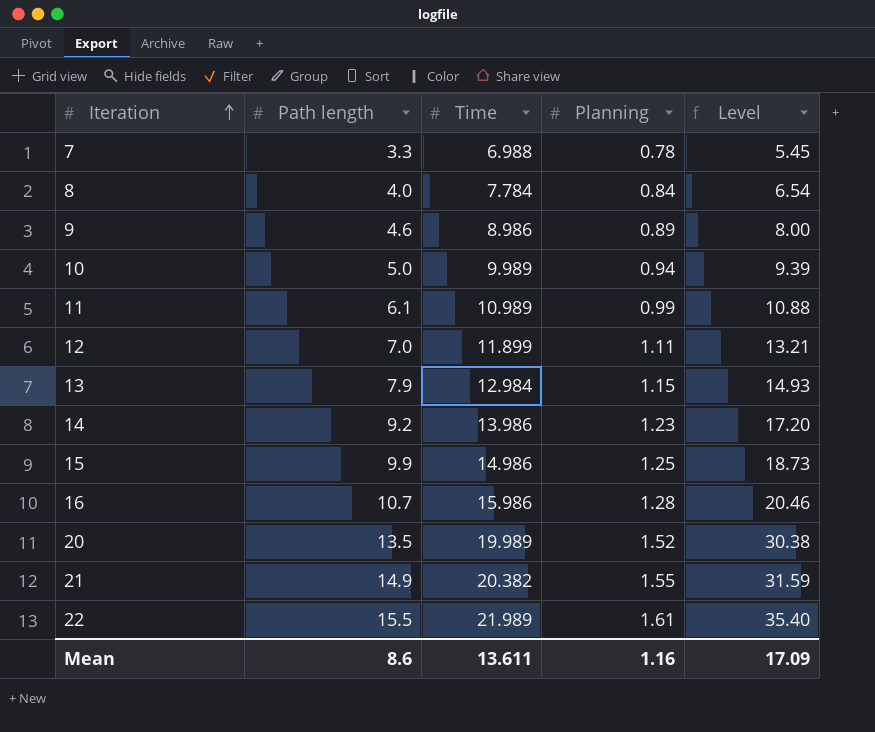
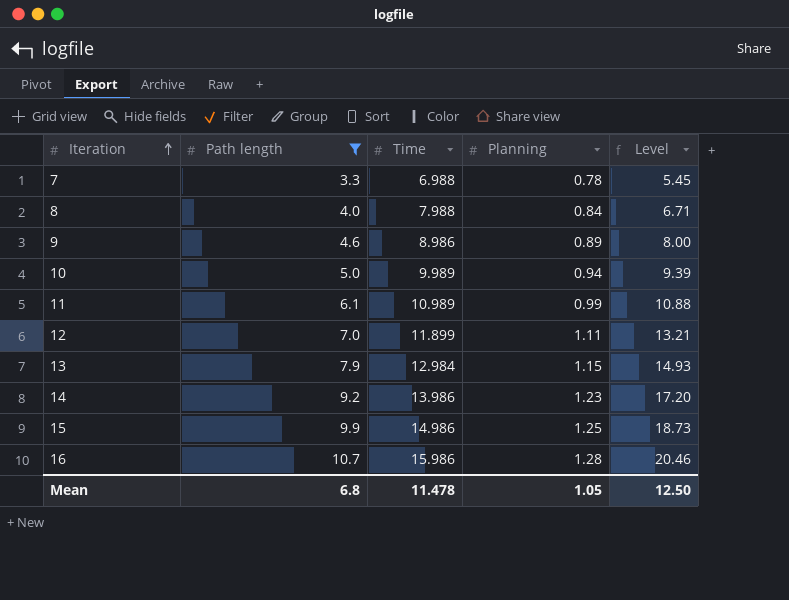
filter: none -> Path length <= 10.7
8 | Time: 7.784 -> 7.988
8 | Level: 6.54 -> 6.71
Mean | Path length: 8.6 -> 6.8
Mean | Time: 13.611 -> 11.478
Mean | Planning: 1.16 -> 1.05
Mean | Level: 17.09 -> 12.50

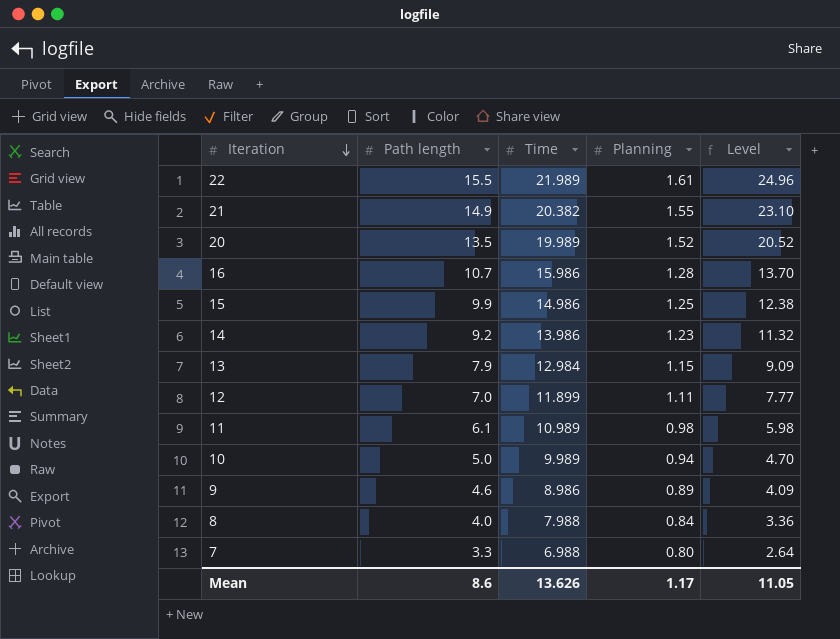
filter: Path length <= 10.7 -> none
row order: Iteration ascending -> Iteration descending
column Level | formula: [Time] * [Planning] -> [Path length] * [Planning]
11 | Planning: 0.99 -> 0.98
7 | Planning: 0.78 -> 0.80
Mean | Path length: 6.8 -> 8.6
Mean | Time: 11.478 -> 13.626
Mean | Planning: 1.05 -> 1.17
Mean | Level: 12.50 -> 11.05

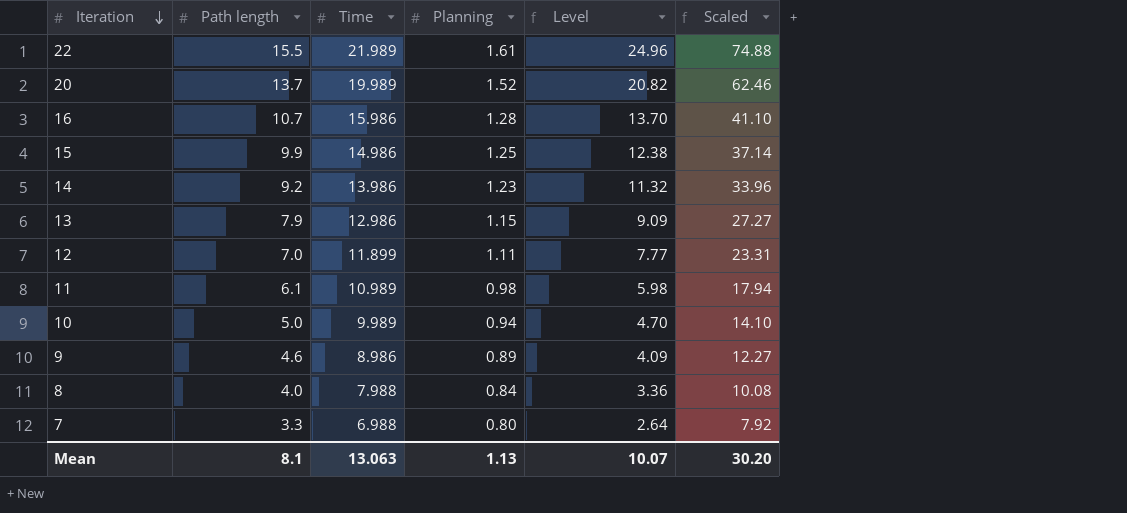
column Scaled | formula: none -> [Level] * 3
row 21: 14.9 | 20.382 | 1.55 | 23.10 -> none
20 | Path length: 13.5 -> 13.7
20 | Level: 20.52 -> 20.82
13 | Time: 12.984 -> 12.986
Mean | Path length: 8.6 -> 8.1
Mean | Time: 13.626 -> 13.063
Mean | Planning: 1.17 -> 1.13
Mean | Level: 11.05 -> 10.07

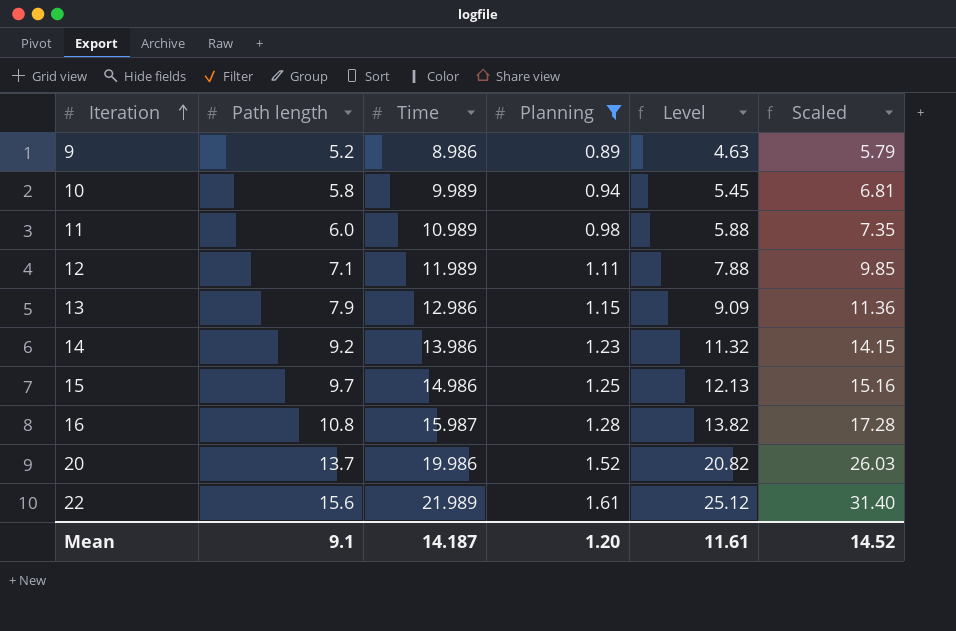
filter: none -> Planning >= 0.89
row order: Iteration descending -> Iteration ascending
column Scaled | formula: [Level] * 3 -> [Level] * 1.25
9 | Path length: 4.6 -> 5.2
9 | Level: 4.09 -> 4.63
10 | Path length: 5.0 -> 5.8
10 | Level: 4.70 -> 5.45
11 | Path length: 6.1 -> 6.0
11 | Level: 5.98 -> 5.88
12 | Path length: 7.0 -> 7.1
12 | Time: 11.899 -> 11.989
12 | Level: 7.77 -> 7.88
15 | Path length: 9.9 -> 9.7
15 | Level: 12.38 -> 12.13
16 | Path length: 10.7 -> 10.8
16 | Time: 15.986 -> 15.987
16 | Level: 13.70 -> 13.82
20 | Time: 19.989 -> 19.986
22 | Path length: 15.5 -> 15.6
22 | Level: 24.96 -> 25.12
Mean | Path length: 8.1 -> 9.1
Mean | Time: 13.063 -> 14.187
Mean | Planning: 1.13 -> 1.20
Mean | Level: 10.07 -> 11.61
Mean | Scaled: 30.20 -> 14.52

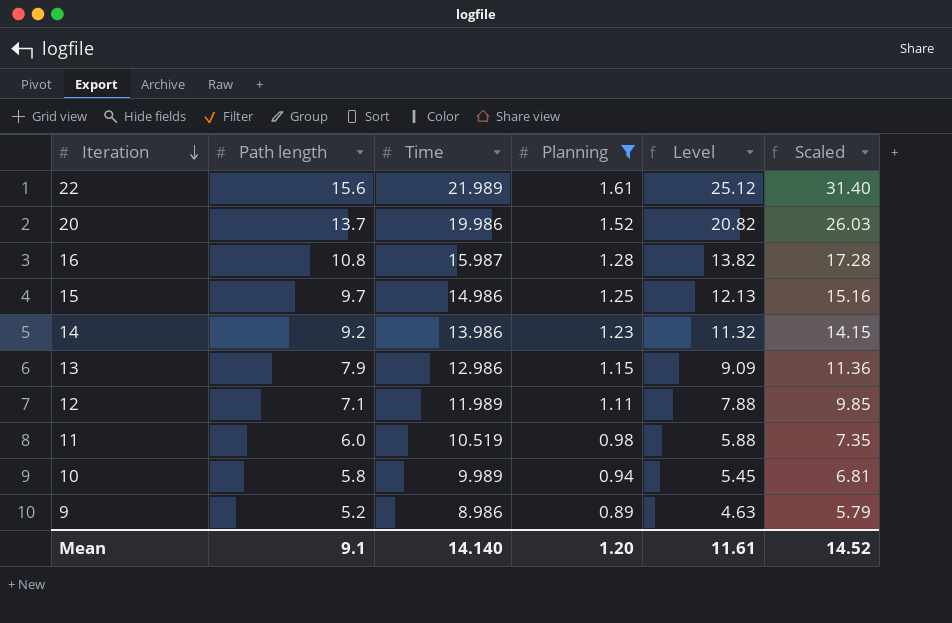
row order: Iteration ascending -> Iteration descending
11 | Time: 10.989 -> 10.519
Mean | Time: 14.187 -> 14.140

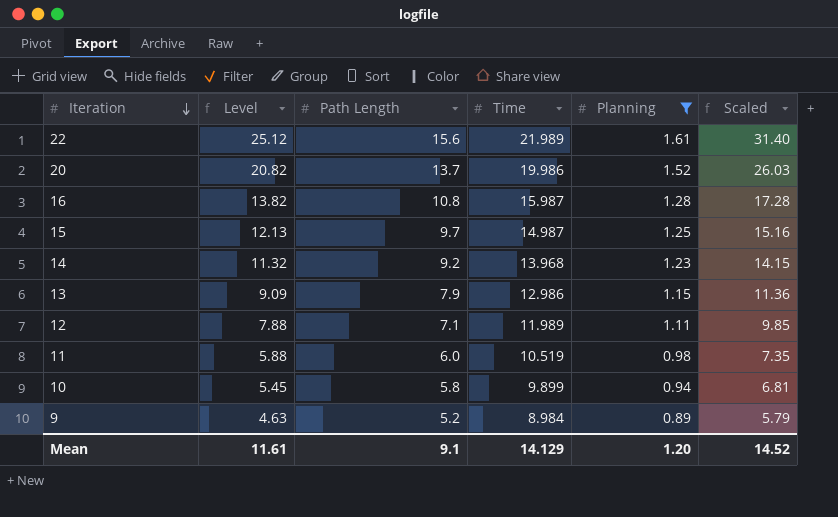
column Level | position: 5 -> 2
column name: Path length -> Path Length
15 | Time: 14.986 -> 14.987
14 | Time: 13.986 -> 13.968
10 | Time: 9.989 -> 9.899
9 | Time: 8.986 -> 8.984
Mean | Time: 14.140 -> 14.129

